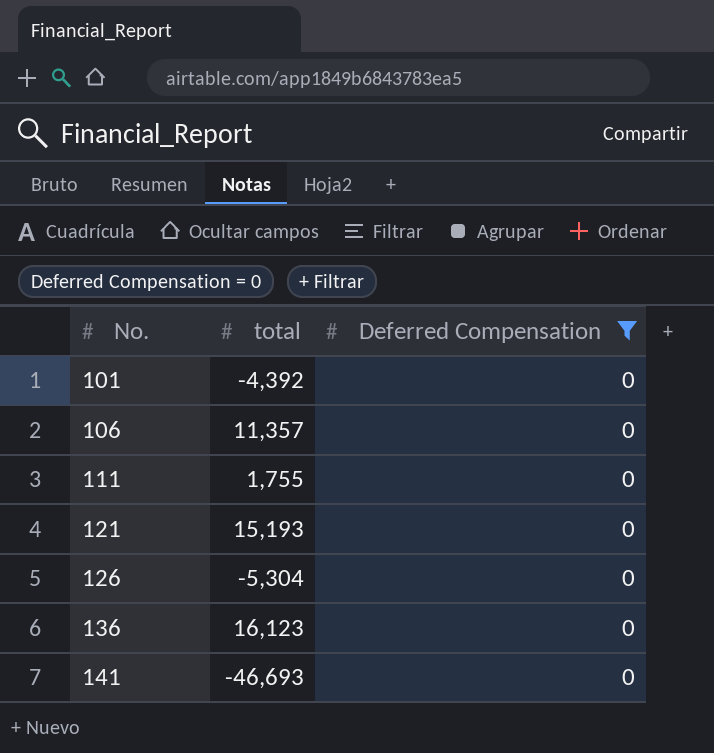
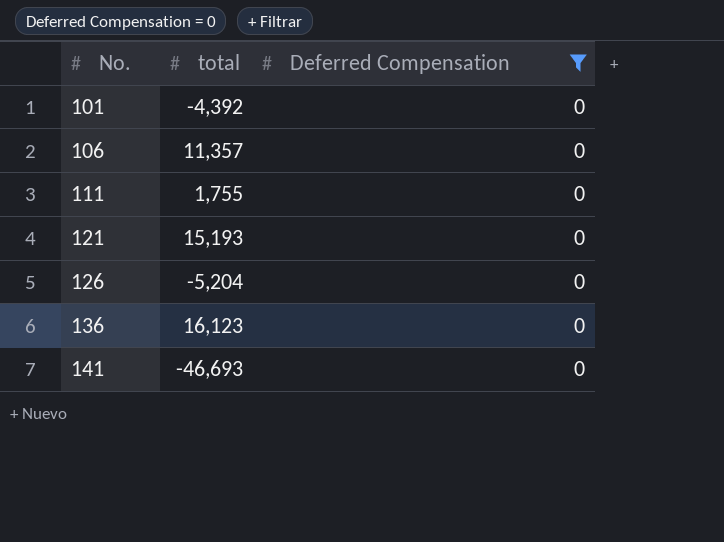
126 | total: -5,304 -> -5,204

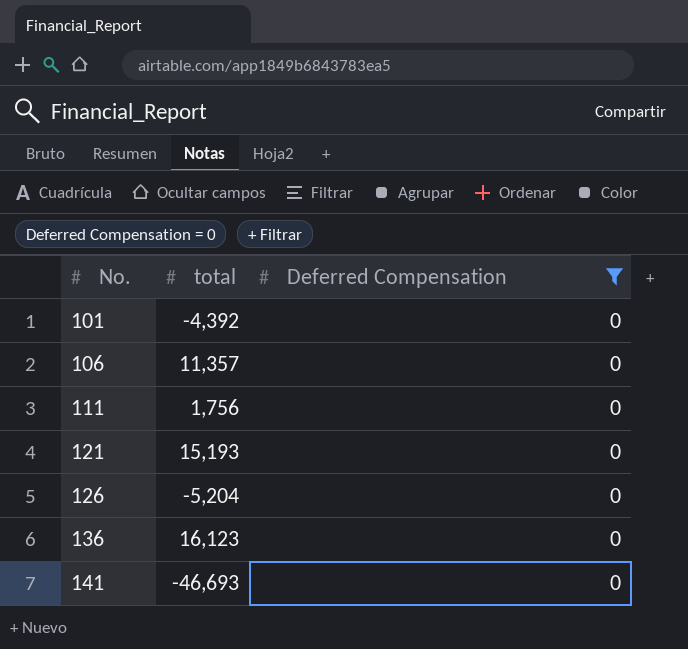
111 | total: 1,755 -> 1,756

